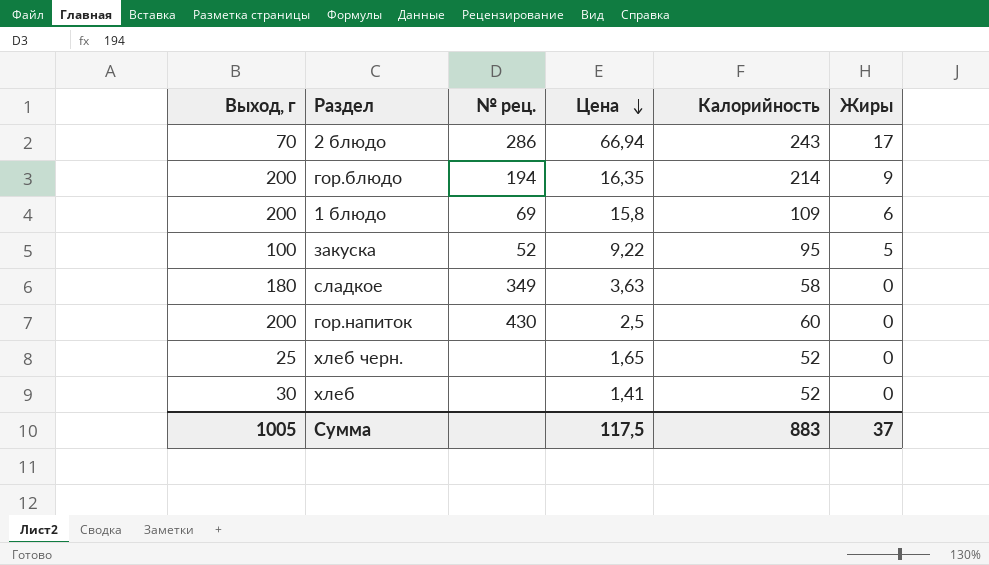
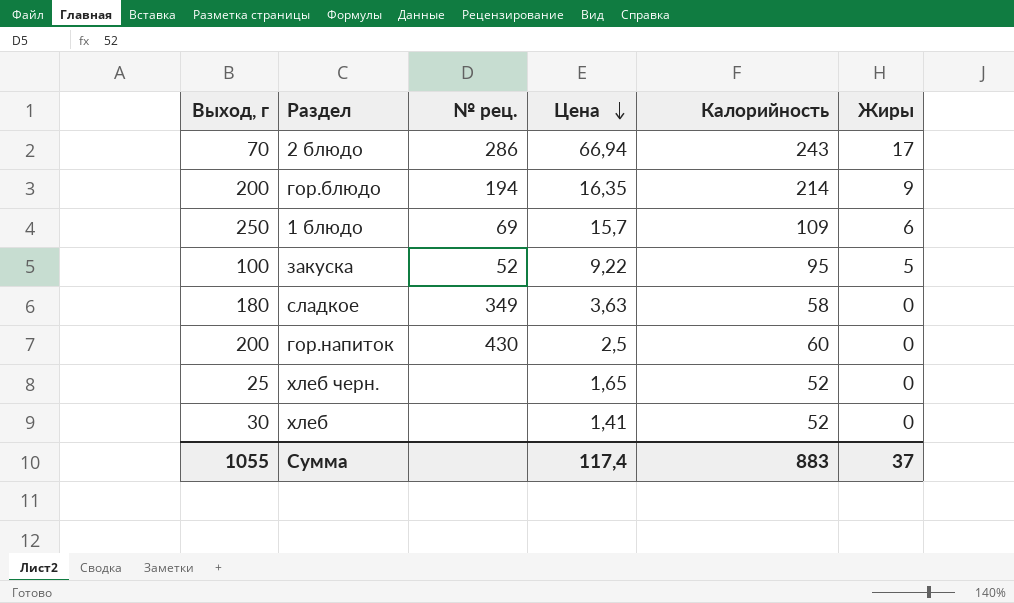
1 блюдо | Выход, г: 200 -> 250
1 блюдо | Цена: 15,8 -> 15,7
Сумма | Выход, г: 1005 -> 1055
Сумма | Цена: 117,5 -> 117,4

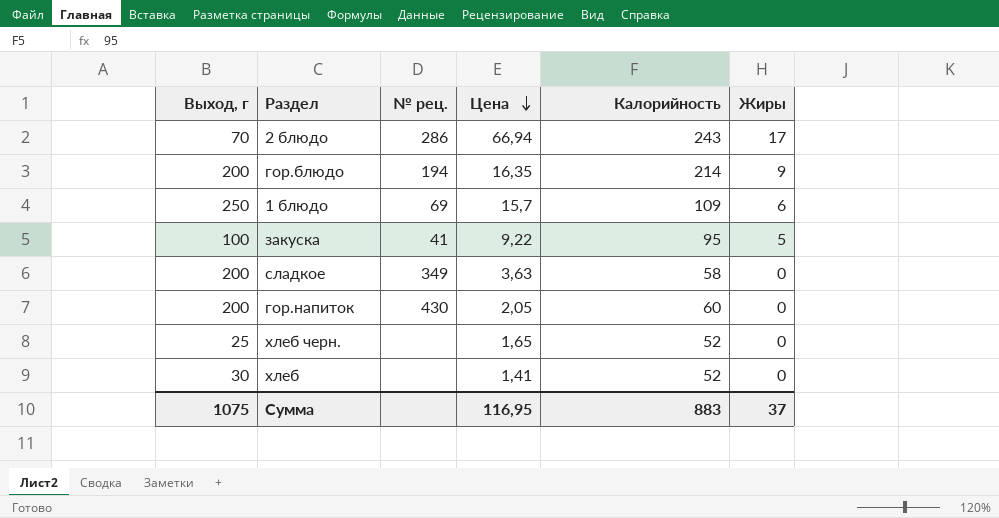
закуска | № рец.: 52 -> 41
сладкое | Выход, г: 180 -> 200
гор.напиток | Цена: 2,5 -> 2,05
Сумма | Выход, г: 1055 -> 1075
Сумма | Цена: 117,4 -> 116,95

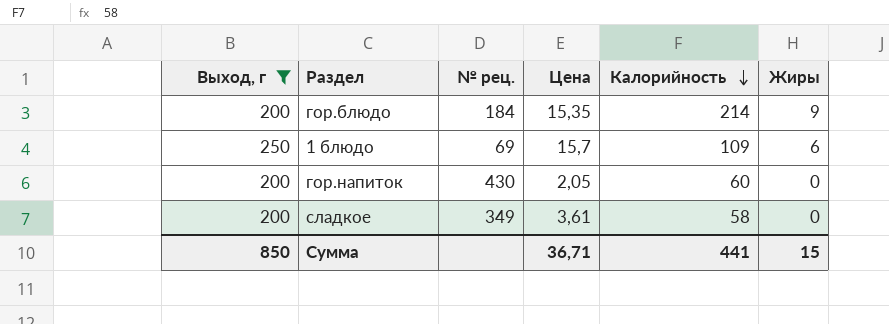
filter: none -> Выход, г >= 200
row order: Цена descending -> Калорийность descending
гор.блюдо | № рец.: 194 -> 184
гор.блюдо | Цена: 16,35 -> 15,35
сладкое | Цена: 3,63 -> 3,61
Сумма | Выход, г: 1075 -> 850
Сумма | Цена: 116,95 -> 36,71
Сумма | Калорийность: 883 -> 441
Сумма | Жиры: 37 -> 15

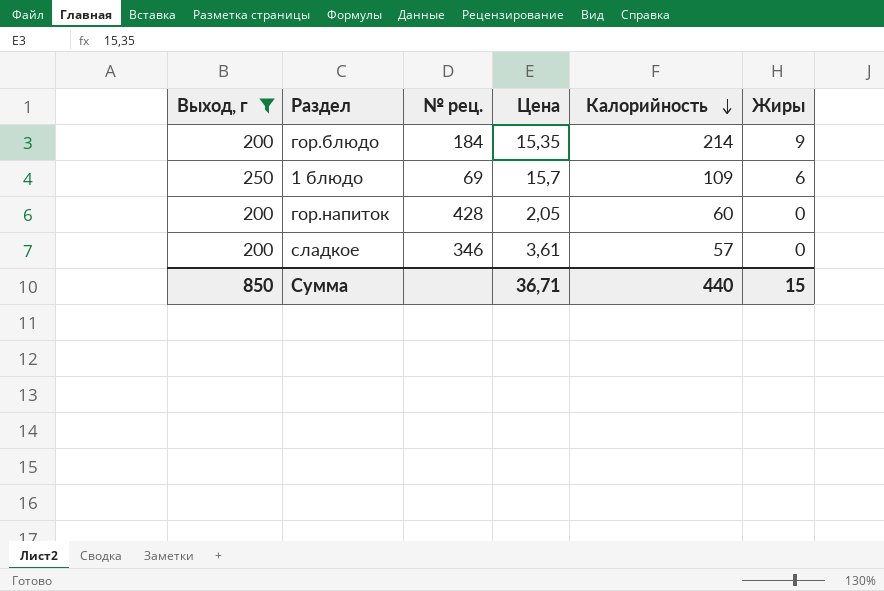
гор.напиток | № рец.: 430 -> 428
сладкое | № рец.: 349 -> 346
сладкое | Калорийность: 58 -> 57
Сумма | Калорийность: 441 -> 440

